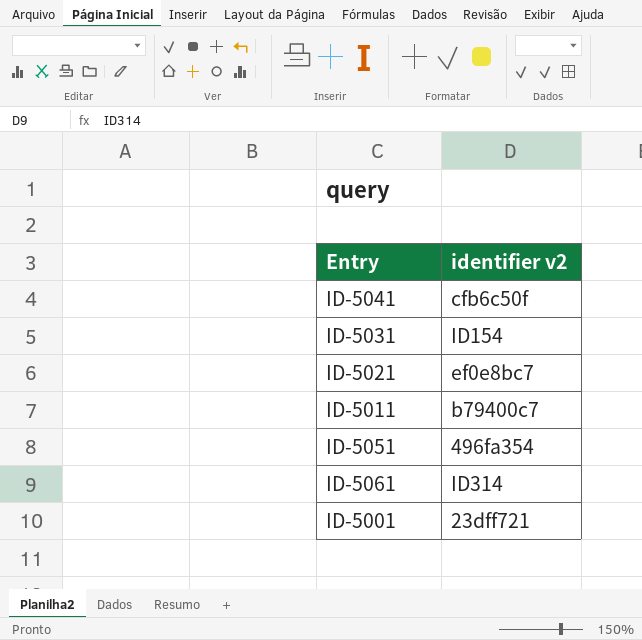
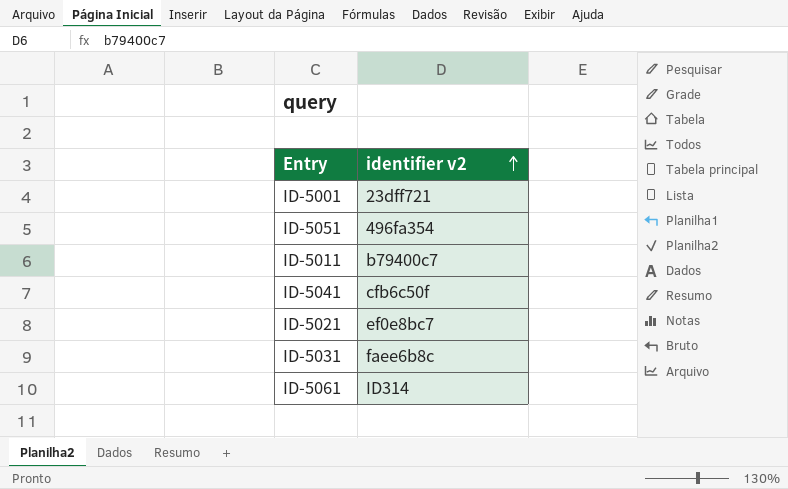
row order: none -> identifier v2 ascending
ID-5031 | identifier v2: ID154 -> faee6b8c

